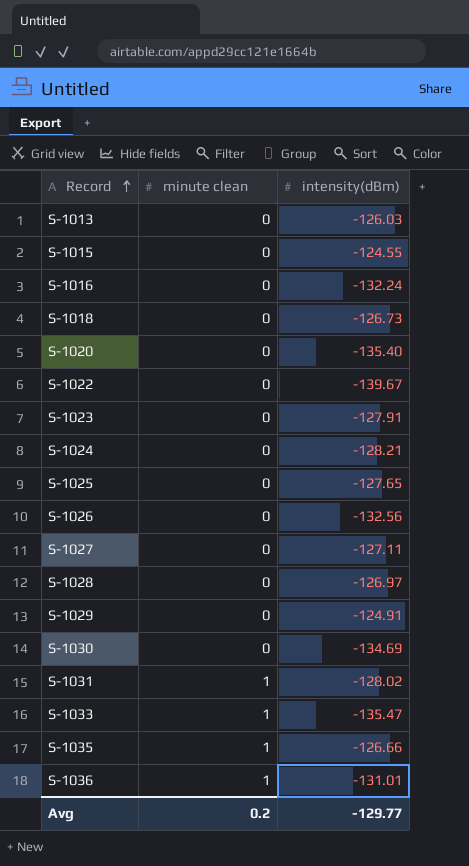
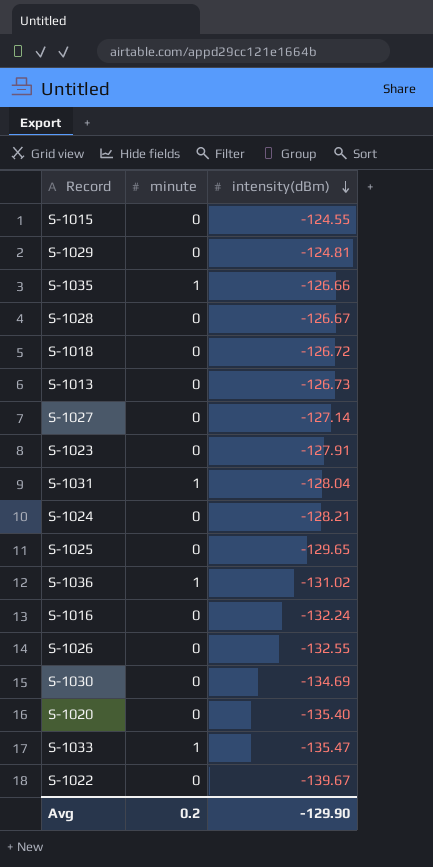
row order: Record ascending -> intensity(dBm) descending
column name: minute clean -> minute
S-1029 | intensity(dBm): -124.91 -> -124.81
S-1028 | intensity(dBm): -126.97 -> -126.67
S-1018 | intensity(dBm): -126.73 -> -126.72
S-1013 | intensity(dBm): -126.03 -> -126.73
S-1027 | intensity(dBm): -127.11 -> -127.14
S-1031 | intensity(dBm): -128.02 -> -128.04
S-1025 | intensity(dBm): -127.65 -> -129.65
S-1036 | intensity(dBm): -131.01 -> -131.02
S-1026 | intensity(dBm): -132.56 -> -132.55
Avg | intensity(dBm): -129.77 -> -129.90

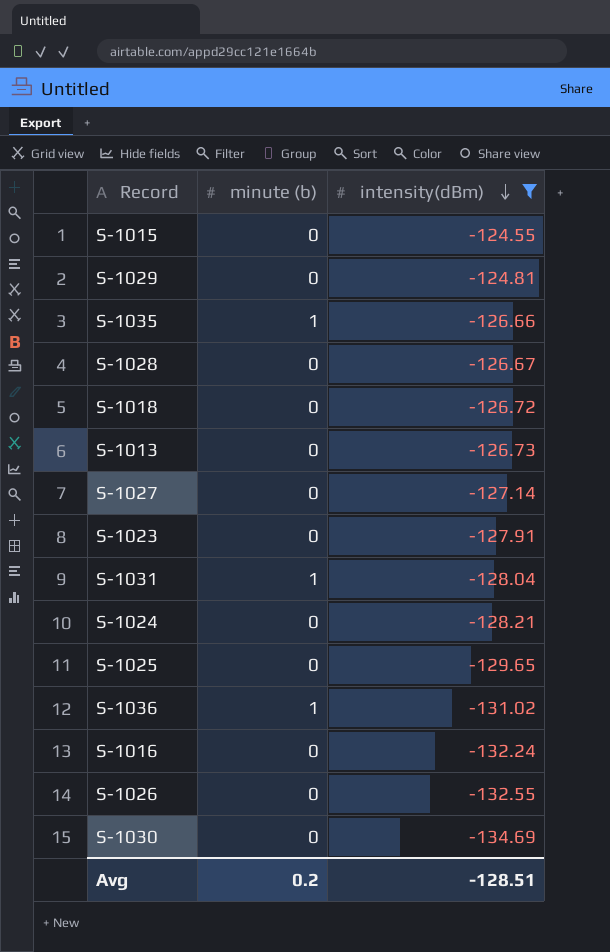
filter: none -> intensity(dBm) >= -134.69
column name: minute -> minute (b)
Avg | intensity(dBm): -129.90 -> -128.51

